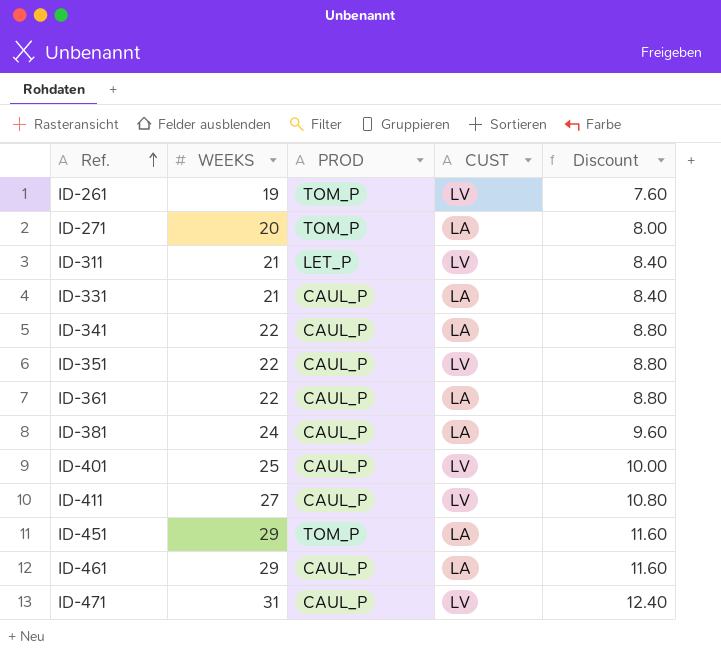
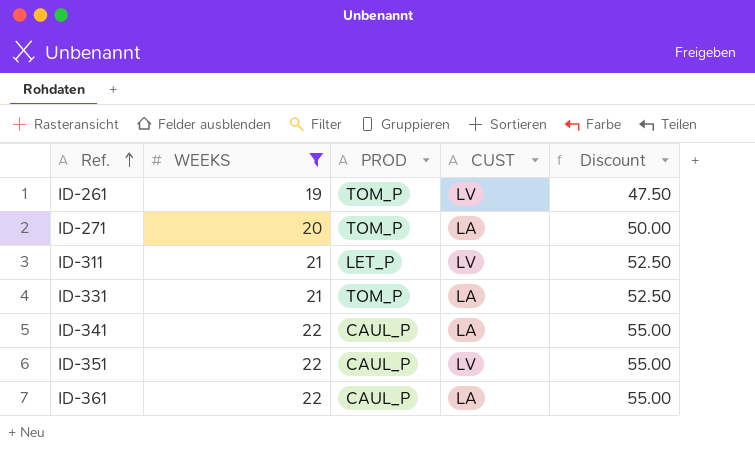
filter: none -> WEEKS <= 22
column Discount | formula: [WEEKS] * 0.4 -> [WEEKS] * 2.5
ID-331 | PROD: CAUL_P -> TOM_P

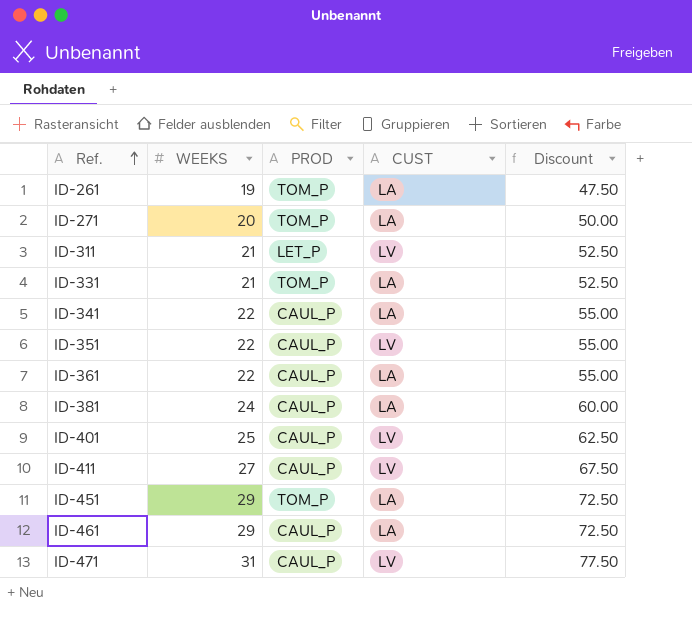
filter: WEEKS <= 22 -> none
ID-261 | CUST: LV -> LA

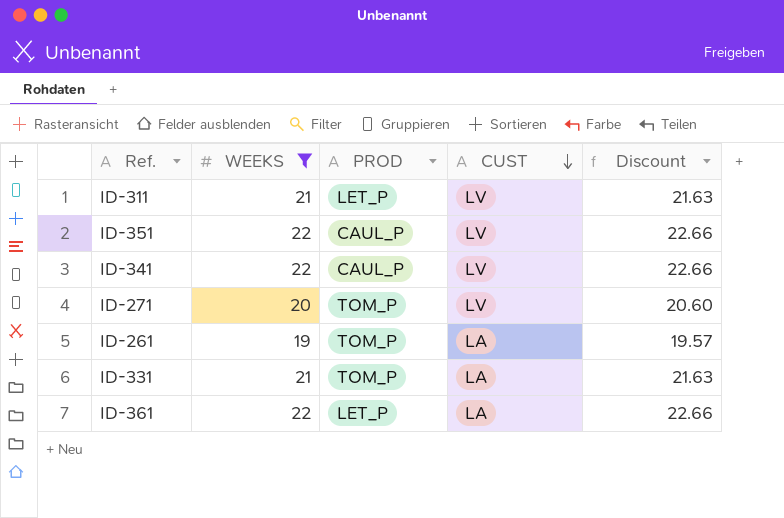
filter: none -> WEEKS <= 22
row order: Ref. ascending -> CUST descending
column Discount | formula: [WEEKS] * 2.5 -> [WEEKS] * 1.03
ID-341 | CUST: LA -> LV
ID-271 | CUST: LA -> LV
ID-361 | PROD: CAUL_P -> LET_P

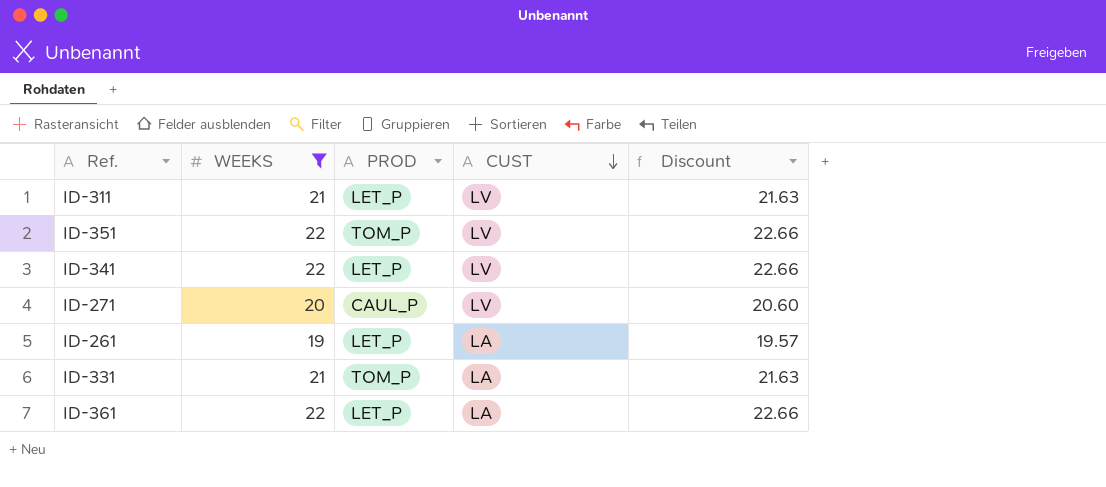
ID-351 | PROD: CAUL_P -> TOM_P
ID-341 | PROD: CAUL_P -> LET_P
ID-271 | PROD: TOM_P -> CAUL_P
ID-261 | PROD: TOM_P -> LET_P

